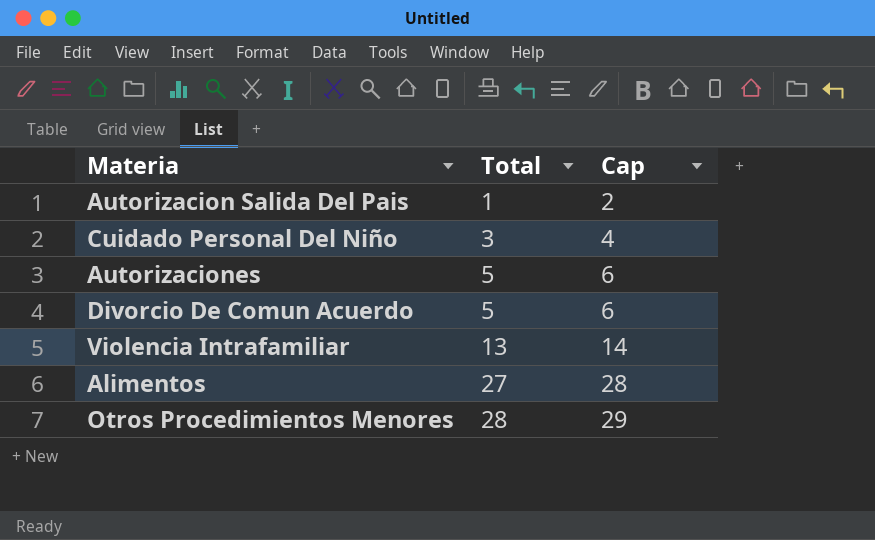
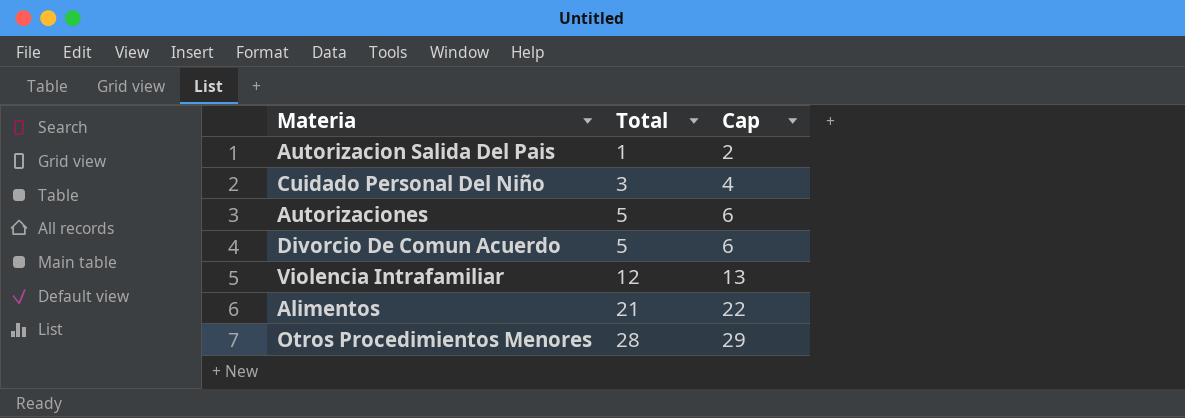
Violencia Intrafamiliar | Total: 13 -> 12
Violencia Intrafamiliar | Cap: 14 -> 13
Alimentos | Total: 27 -> 21
Alimentos | Cap: 28 -> 22

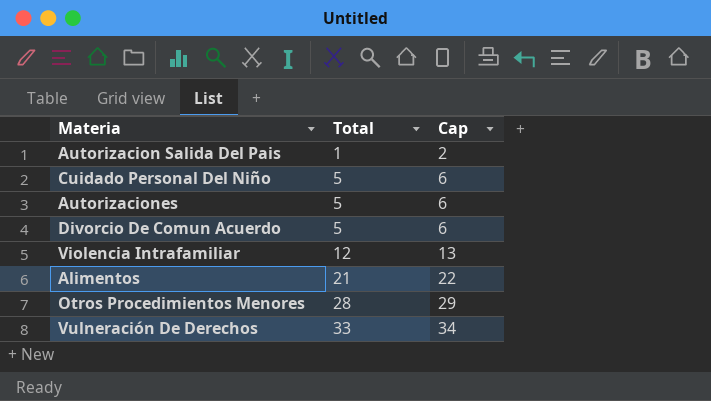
Cuidado Personal Del Niño | Total: 3 -> 5
Cuidado Personal Del Niño | Cap: 4 -> 6
row Vulneración De Derechos: none -> 33 | 34

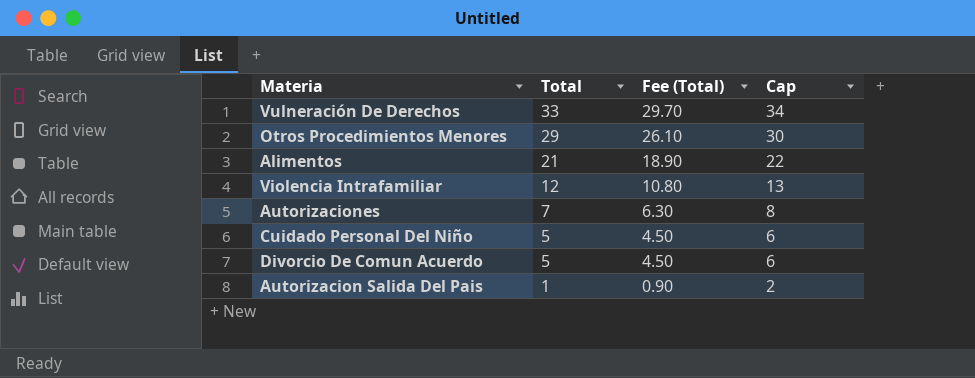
row order: Total ascending -> Total descending
column Fee (Total) | formula: none -> [Total] * 0.9
Otros Procedimientos Menores | Total: 28 -> 29
Otros Procedimientos Menores | Cap: 29 -> 30
Autorizaciones | Total: 5 -> 7
Autorizaciones | Cap: 6 -> 8

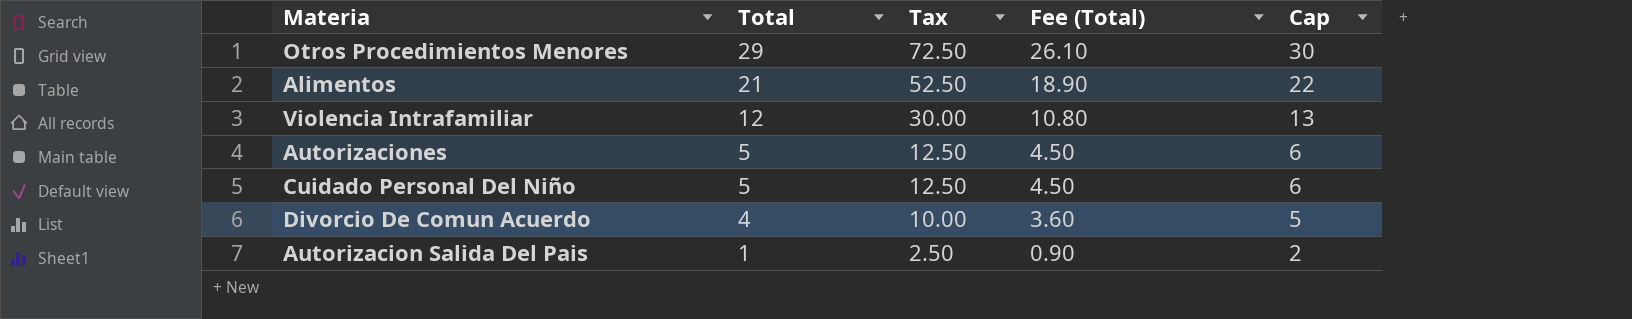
column Tax | formula: none -> [Total] * 2.5
row Vulneración De Derechos: 33 | 29.70 | 34 -> none
Autorizaciones | Total: 7 -> 5
Autorizaciones | Fee (Total): 6.30 -> 4.50
Autorizaciones | Cap: 8 -> 6
Divorcio De Comun Acuerdo | Total: 5 -> 4
Divorcio De Comun Acuerdo | Fee (Total): 4.50 -> 3.60
Divorcio De Comun Acuerdo | Cap: 6 -> 5

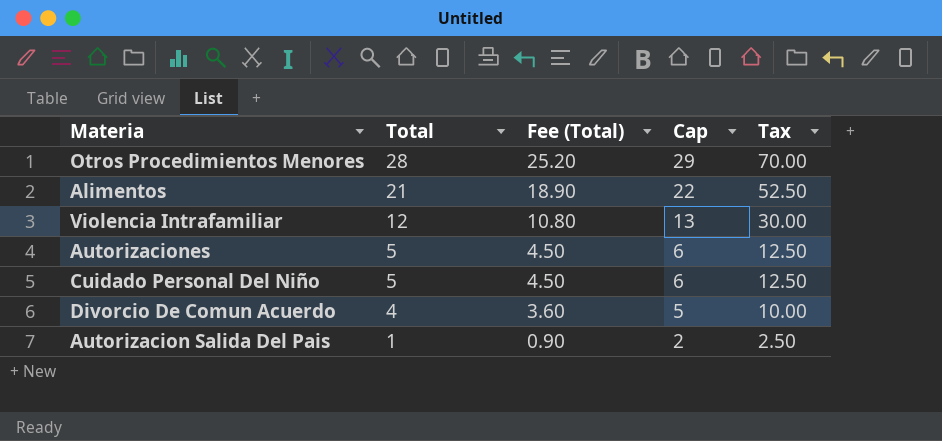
column Tax | position: 3 -> 5
Otros Procedimientos Menores | Total: 29 -> 28
Otros Procedimientos Menores | Fee (Total): 26.10 -> 25.20
Otros Procedimientos Menores | Cap: 30 -> 29
Otros Procedimientos Menores | Tax: 72.50 -> 70.00

